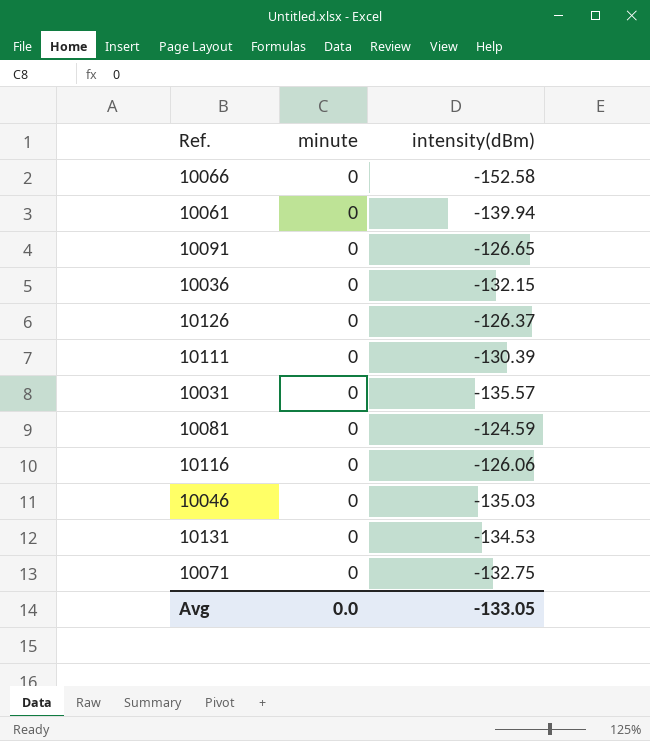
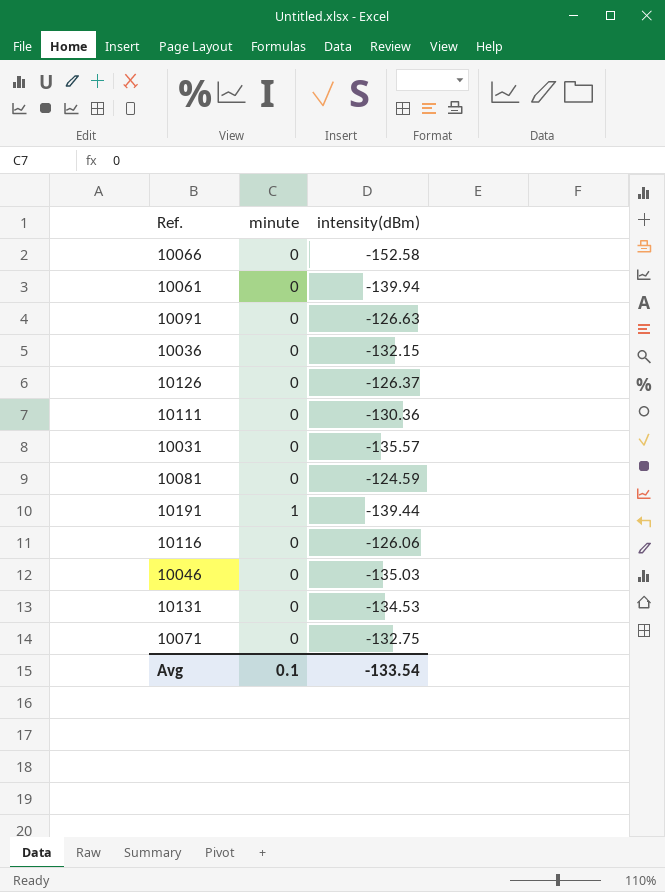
10091 | intensity(dBm): -126.65 -> -126.63
10111 | intensity(dBm): -130.39 -> -130.36
row 10191: none -> 1 | -139.44
Avg | minute: 0.0 -> 0.1
Avg | intensity(dBm): -133.05 -> -133.54

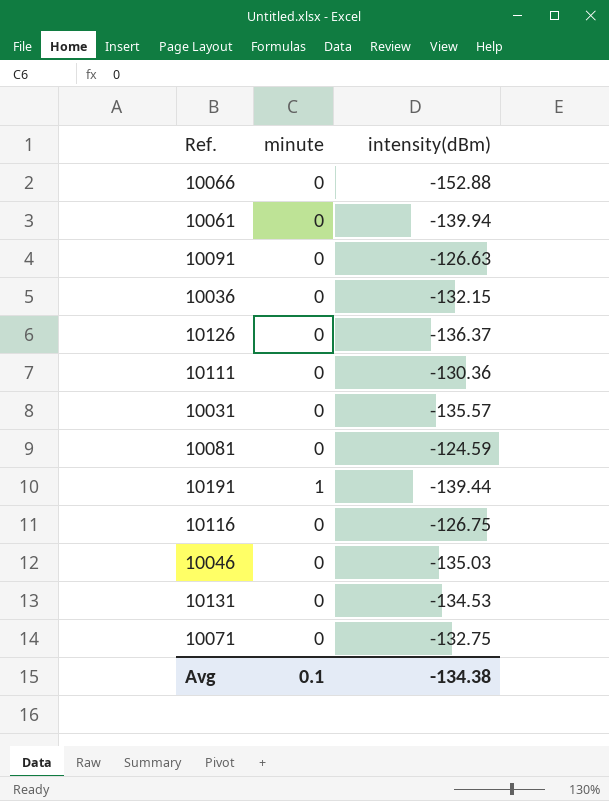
10066 | intensity(dBm): -152.58 -> -152.88
10126 | intensity(dBm): -126.37 -> -136.37
10116 | intensity(dBm): -126.06 -> -126.75
Avg | intensity(dBm): -133.54 -> -134.38

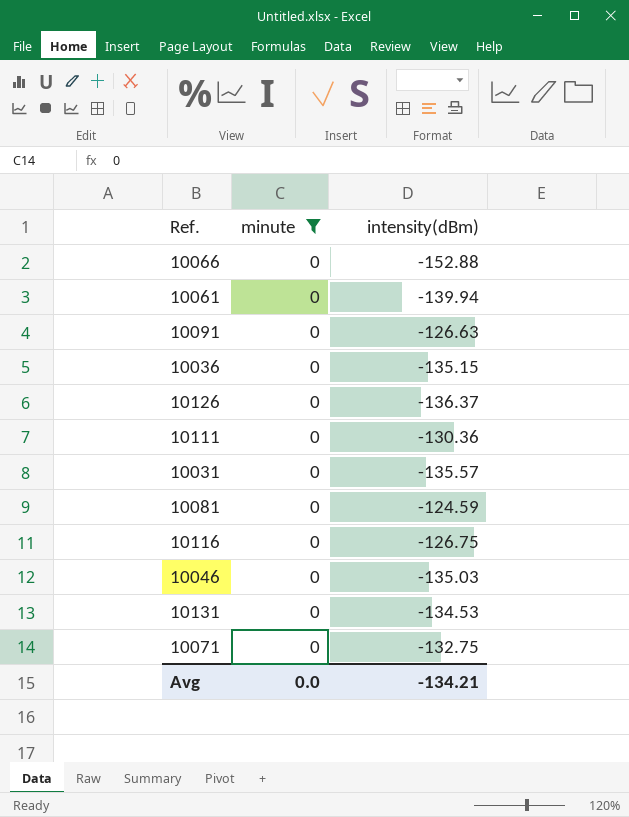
filter: none -> minute = 0
10036 | intensity(dBm): -132.15 -> -135.15
Avg | minute: 0.1 -> 0.0
Avg | intensity(dBm): -134.38 -> -134.21

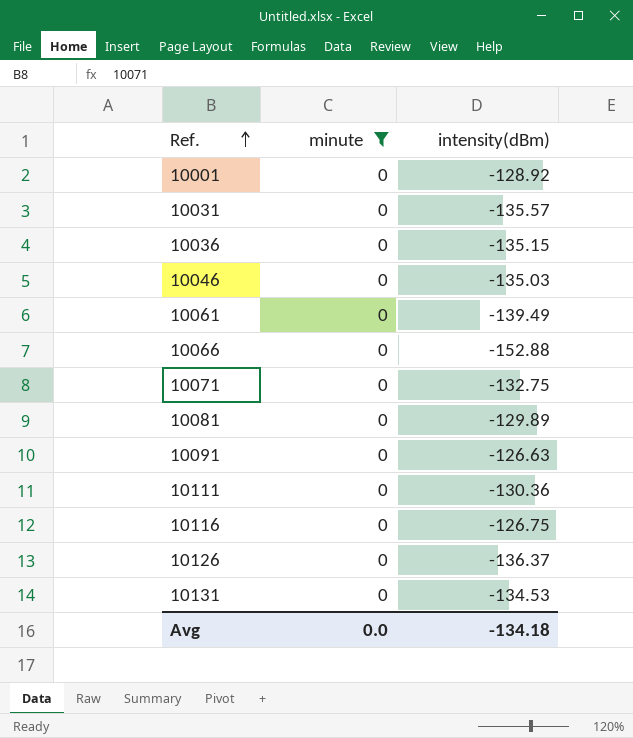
row order: none -> Ref. ascending
row 10001: none -> 0 | -128.92
10061 | intensity(dBm): -139.94 -> -139.49
10081 | intensity(dBm): -124.59 -> -129.89
Avg | intensity(dBm): -134.21 -> -134.18

